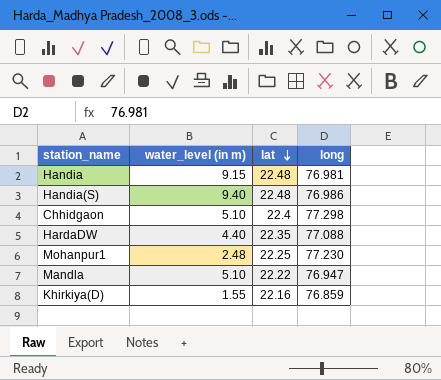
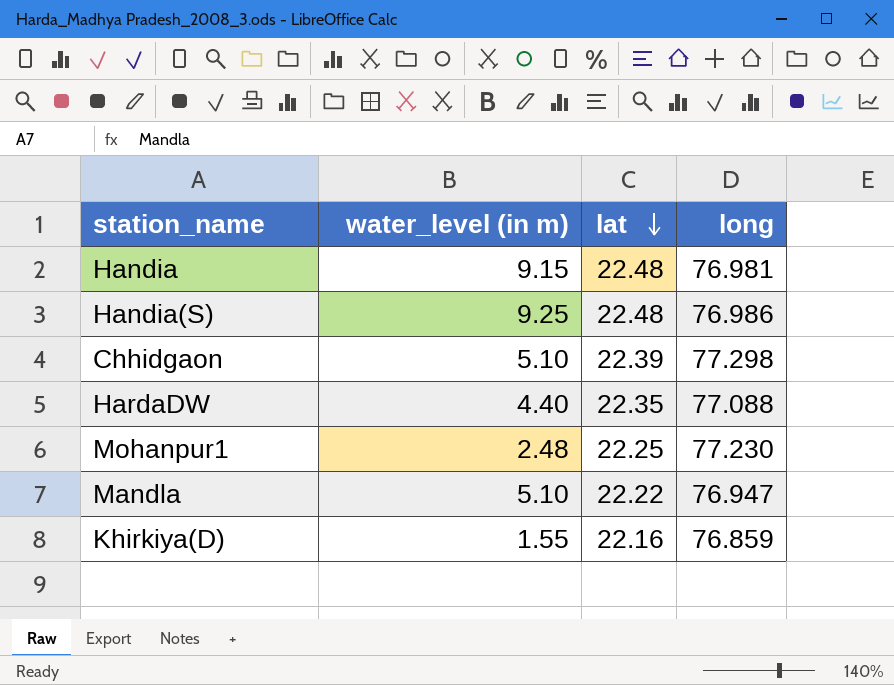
Handia(S) | water_level (in m): 9.40 -> 9.25
Chhidgaon | lat: 22.4 -> 22.39

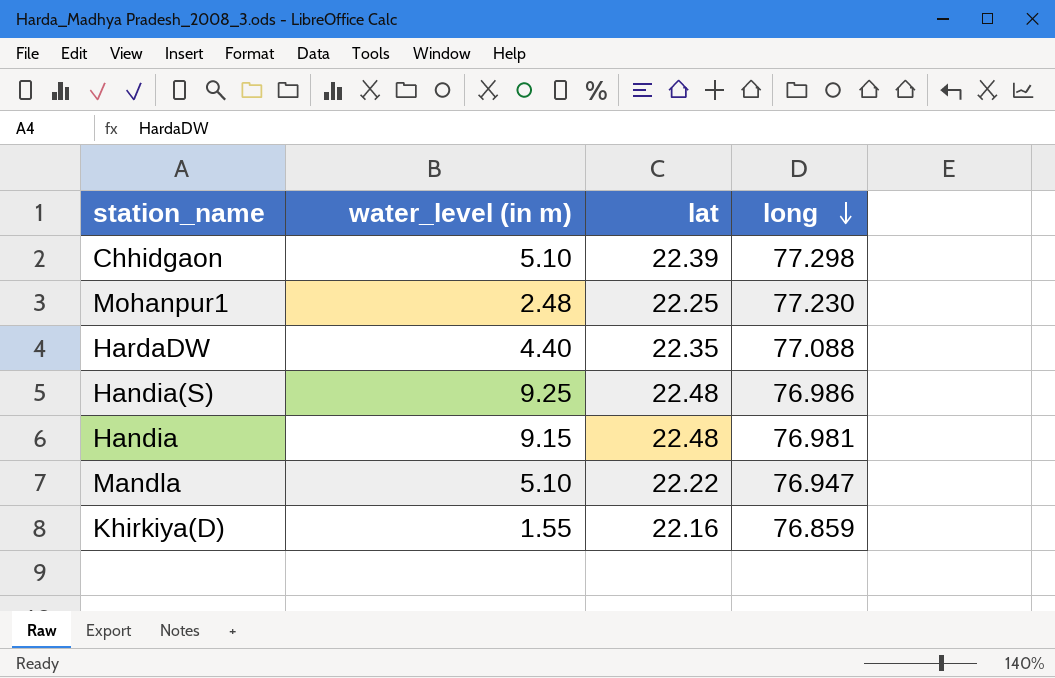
row order: lat descending -> long descending

